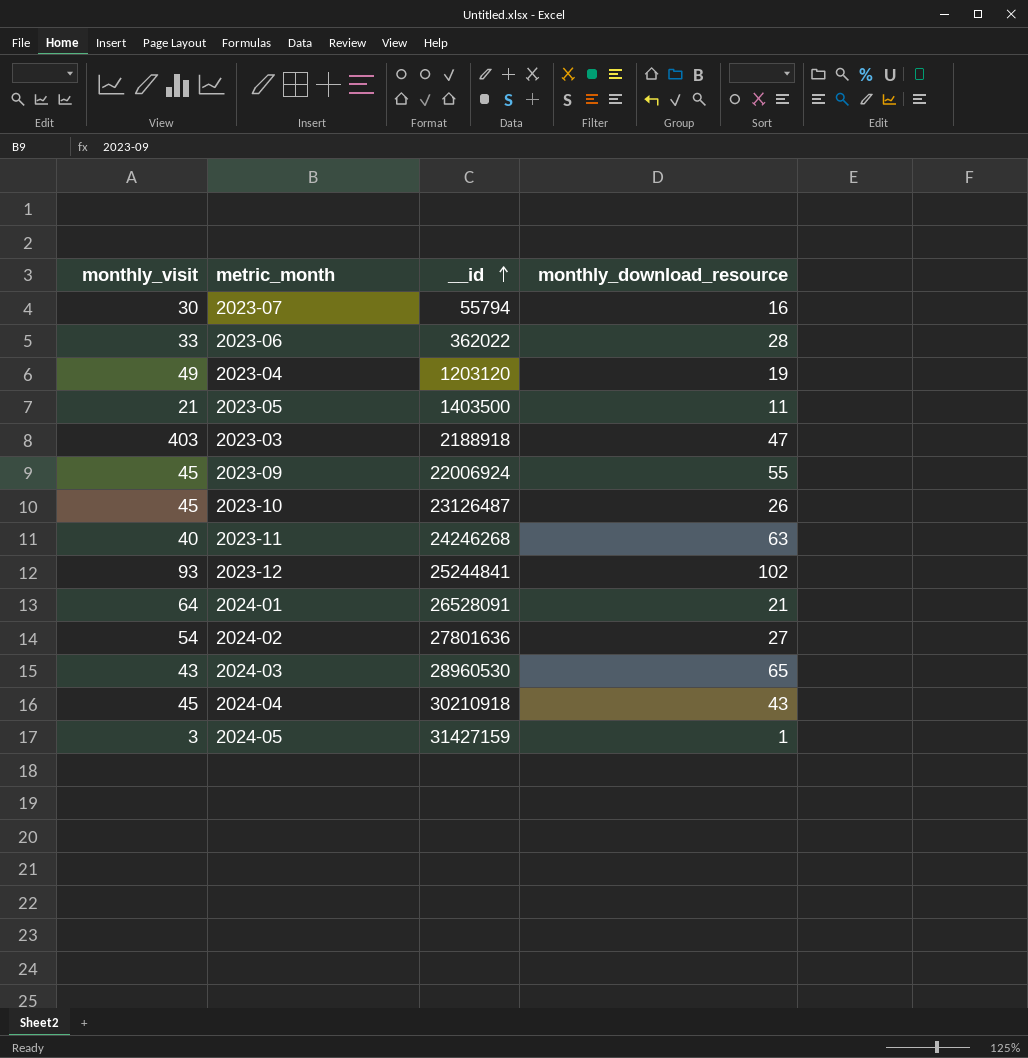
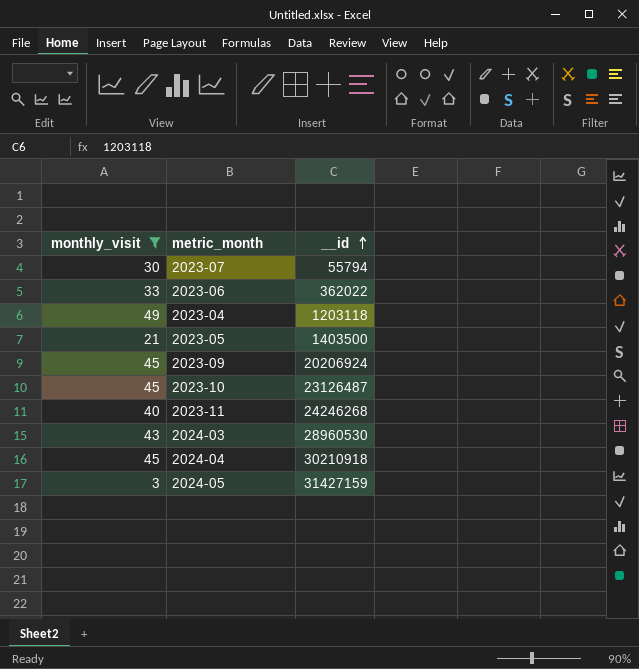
filter: none -> monthly_visit <= 49
column monthly_download_resource | position: 4 -> none
2023-04 | __id: 1203120 -> 1203118
2023-09 | __id: 22006924 -> 20206924

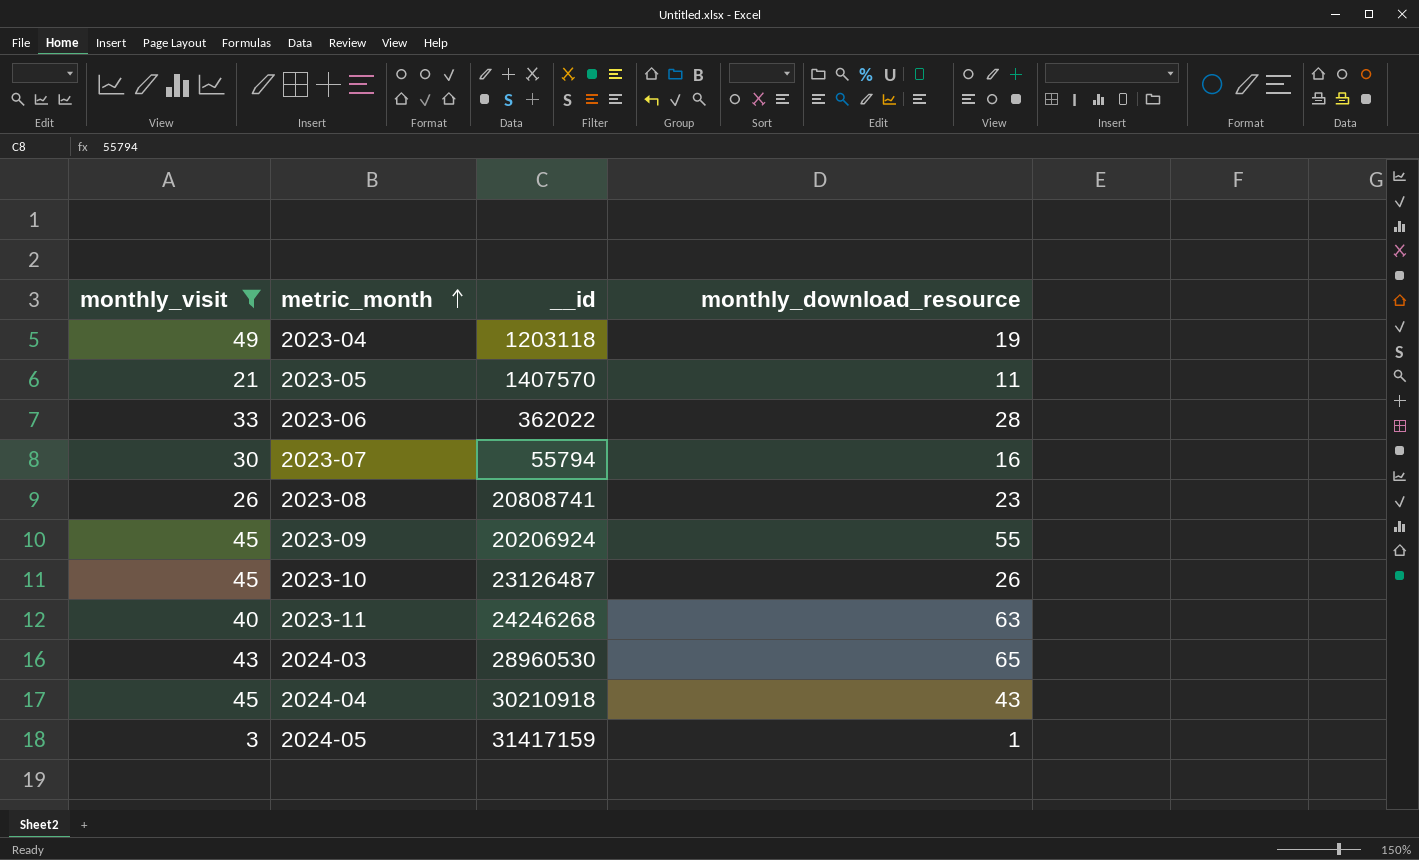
row order: __id ascending -> metric_month ascending
column monthly_download_resource | position: none -> 4
2023-05 | __id: 1403500 -> 1407570
row 2023-08: none -> 26 | 20808741 | 23
2024-05 | __id: 31427159 -> 31417159

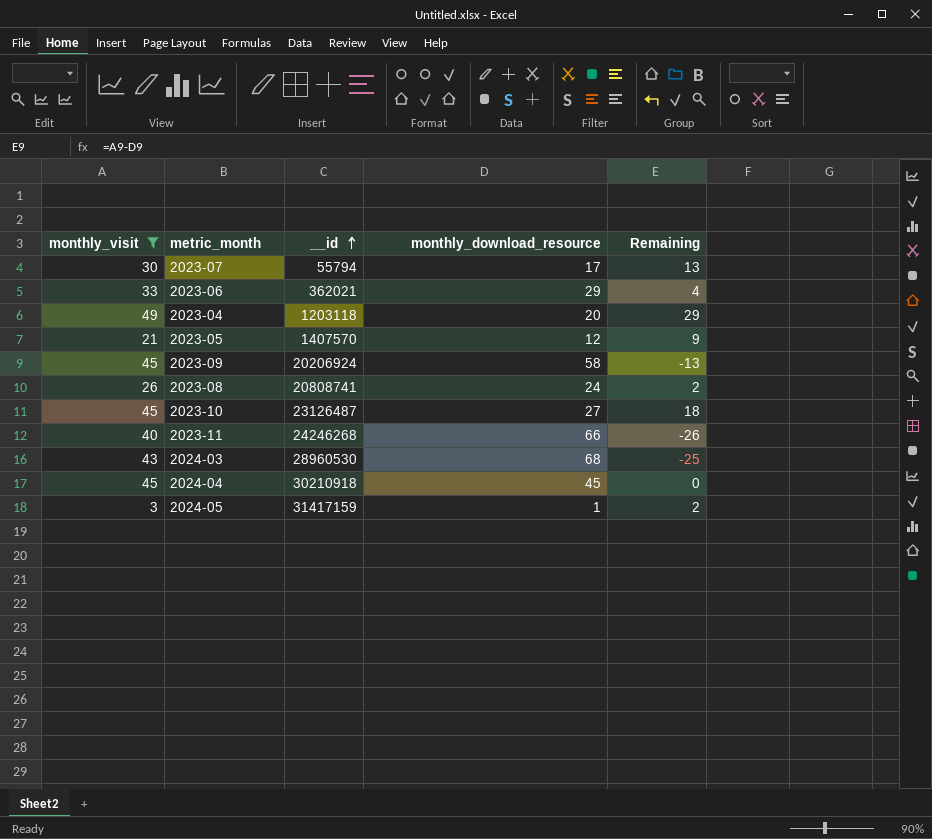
row order: metric_month ascending -> __id ascending
column Remaining | formula: none -> [monthly_visit] - [monthly_download_resource]
2023-07 | monthly_download_resource: 16 -> 17
2023-06 | __id: 362022 -> 362021
2023-06 | monthly_download_resource: 28 -> 29
2023-04 | monthly_download_resource: 19 -> 20
2023-05 | monthly_download_resource: 11 -> 12
2023-09 | monthly_download_resource: 55 -> 58
2023-08 | monthly_download_resource: 23 -> 24
2023-10 | monthly_download_resource: 26 -> 27
2023-11 | monthly_download_resource: 63 -> 66
2024-03 | monthly_download_resource: 65 -> 68
2024-04 | monthly_download_resource: 43 -> 45

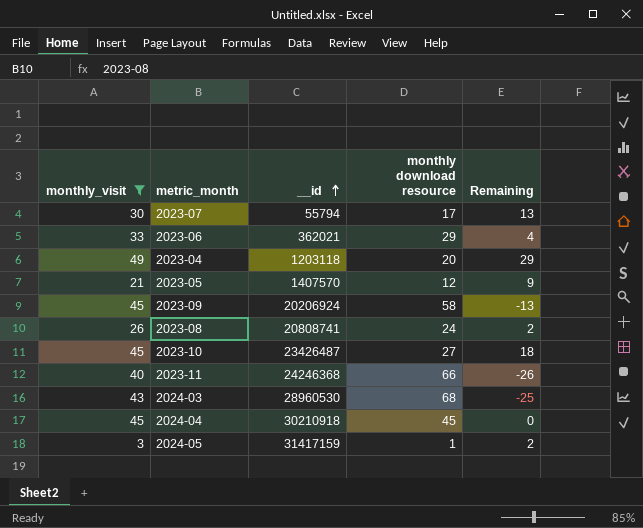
column name: monthly_download_resource -> monthly download resource
2023-10 | __id: 23126487 -> 23426487
2023-11 | __id: 24246268 -> 24246368

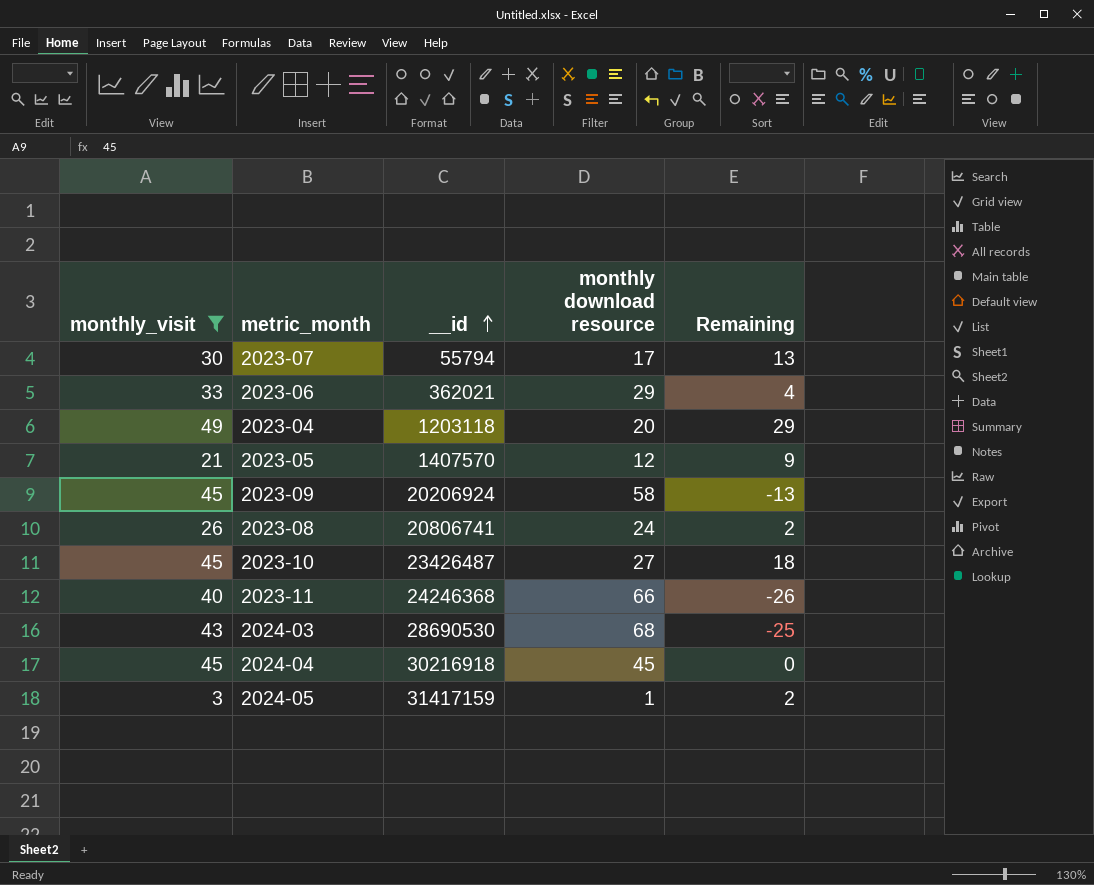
2023-08 | __id: 20808741 -> 20806741
2024-03 | __id: 28960530 -> 28690530
2024-04 | __id: 30210918 -> 30216918

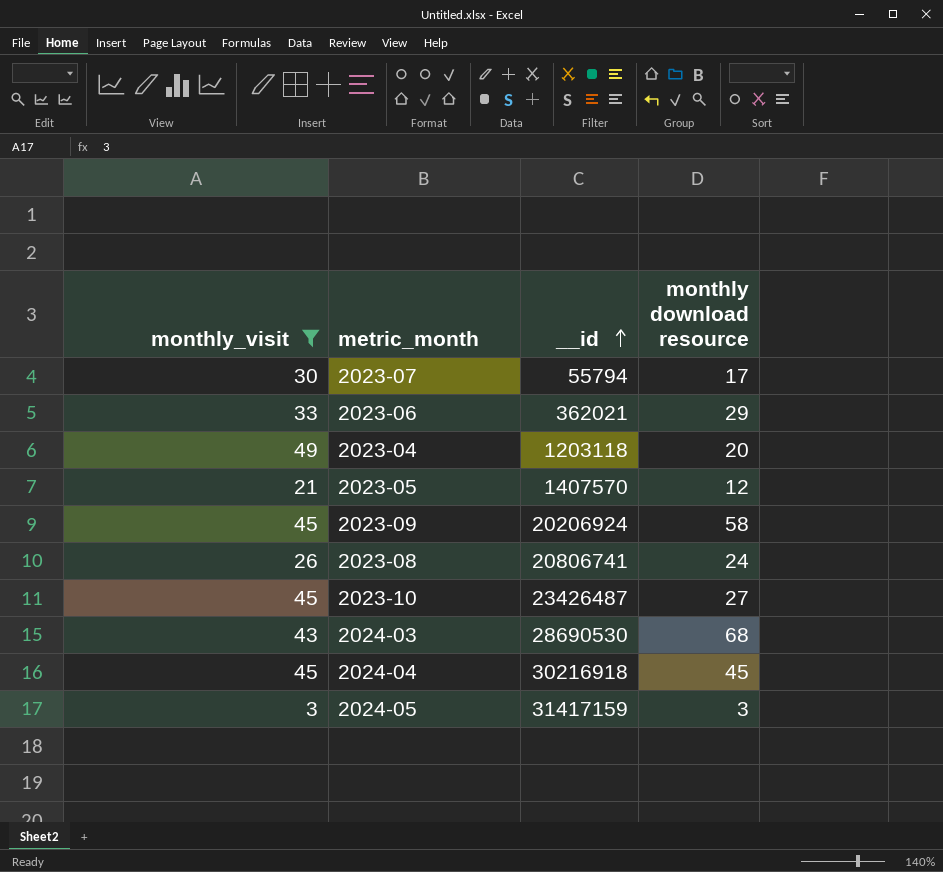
column Remaining | formula: [monthly_visit] - [monthly download resource] -> none
row 2023-11: 40 | 24246368 | 66 | -26 -> none
2024-05 | monthly download resource: 1 -> 3

